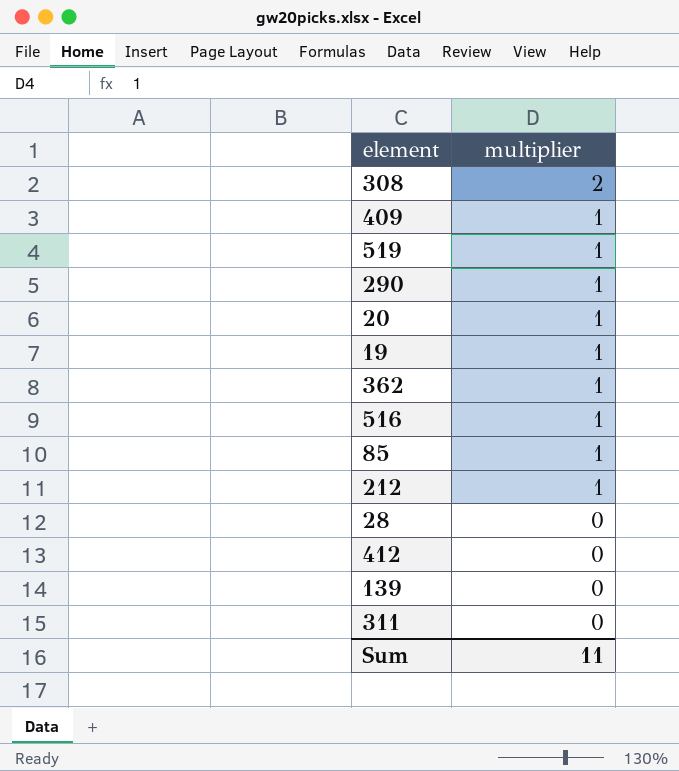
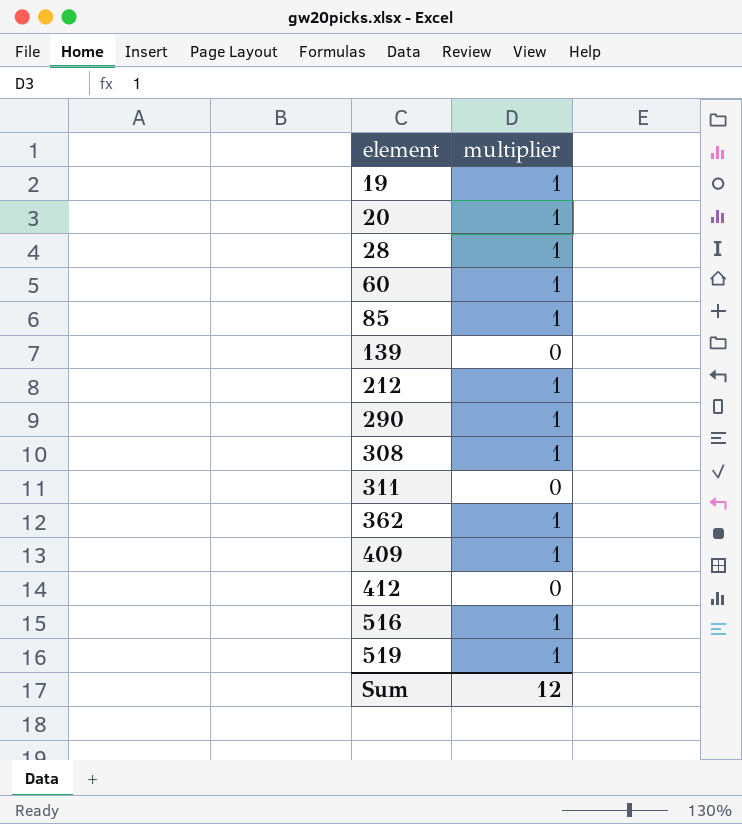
row order: multiplier descending -> element ascending
28 | multiplier: 0 -> 1
row 60: none -> 1
308 | multiplier: 2 -> 1
Sum | multiplier: 11 -> 12

